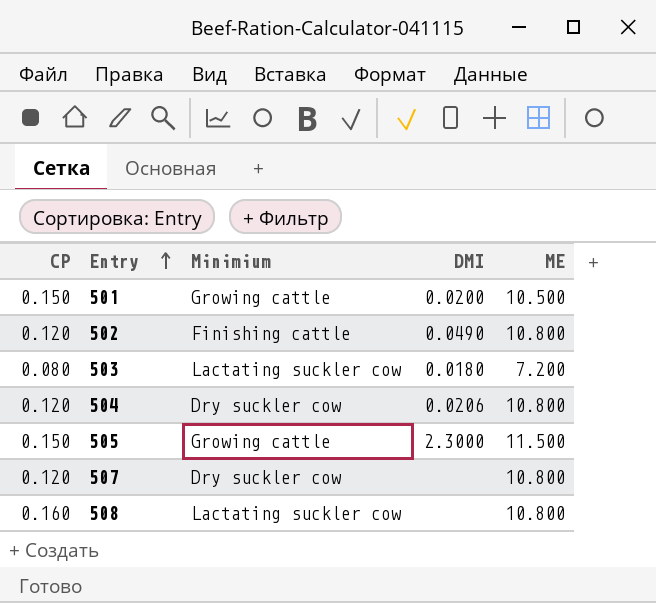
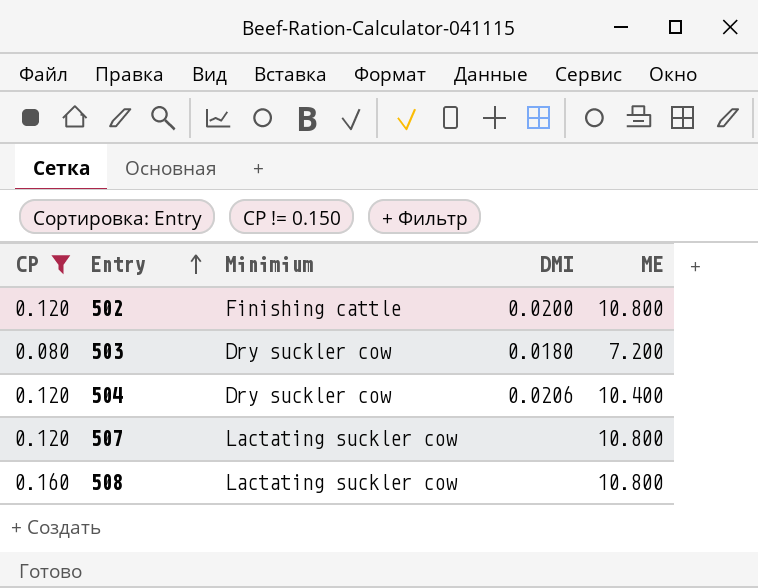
filter: none -> CP != 0.150
502 | DMI: 0.0490 -> 0.0200
503 | Minimium: Lactating suckler cow -> Dry suckler cow
504 | ME: 10.800 -> 10.400
507 | Minimium: Dry suckler cow -> Lactating suckler cow

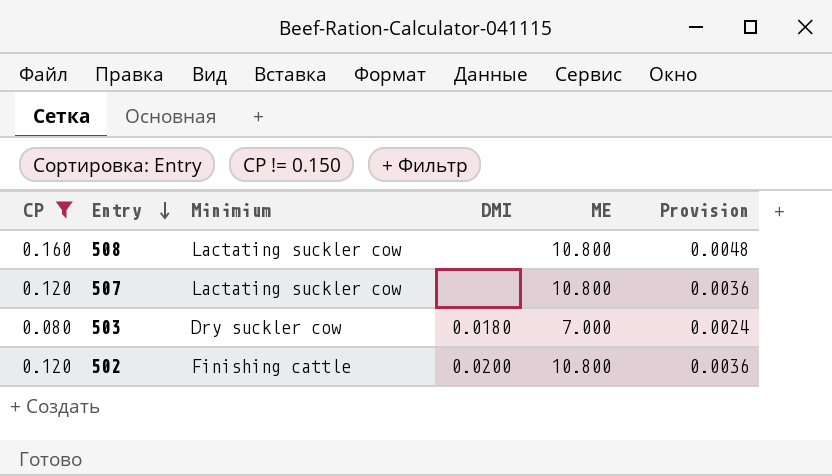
row order: Entry ascending -> Entry descending
column Provision | formula: none -> [CP] * 0.03
row 504: 0.120 | Dry suckler cow | 0.0206 | 10.400 -> none
503 | ME: 7.200 -> 7.000

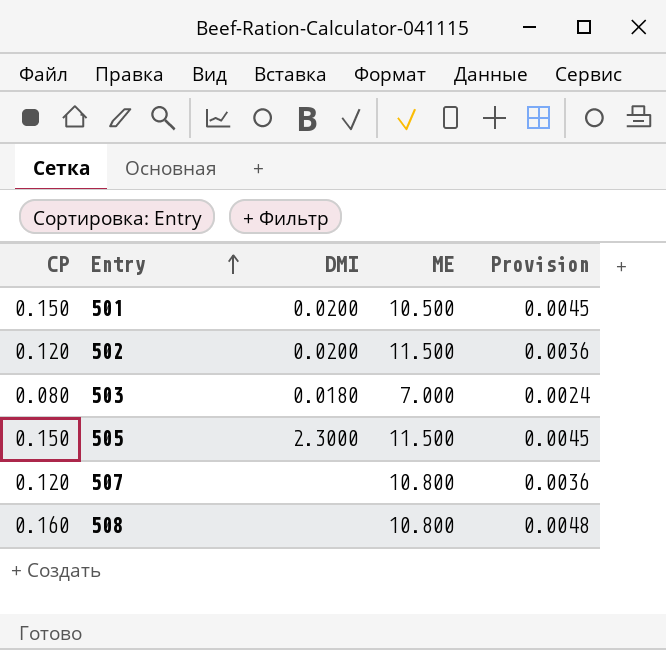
filter: CP != 0.150 -> none
row order: Entry descending -> Entry ascending
column Minimium | position: 3 -> none
502 | ME: 10.800 -> 11.500

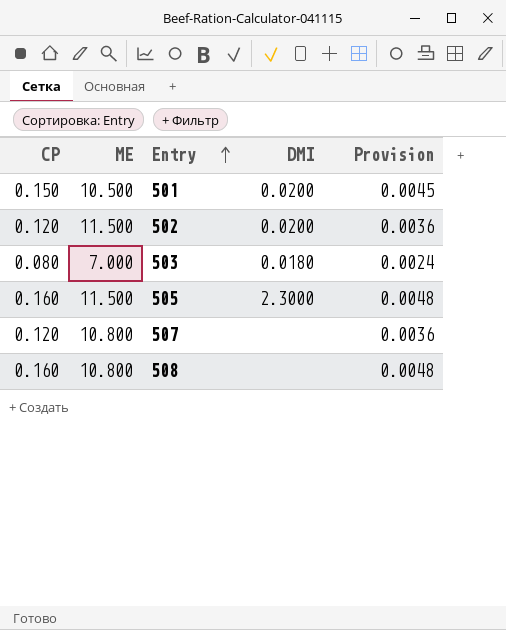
column ME | position: 4 -> 2
505 | CP: 0.150 -> 0.160
505 | Provision: 0.0045 -> 0.0048

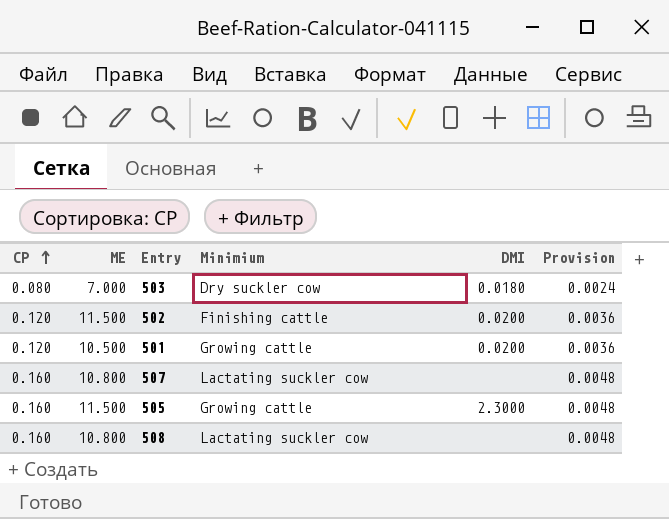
row order: Entry ascending -> CP ascending
column Minimium | position: none -> 4
501 | CP: 0.150 -> 0.120
501 | Provision: 0.0045 -> 0.0036
507 | CP: 0.120 -> 0.160
507 | Provision: 0.0036 -> 0.0048

